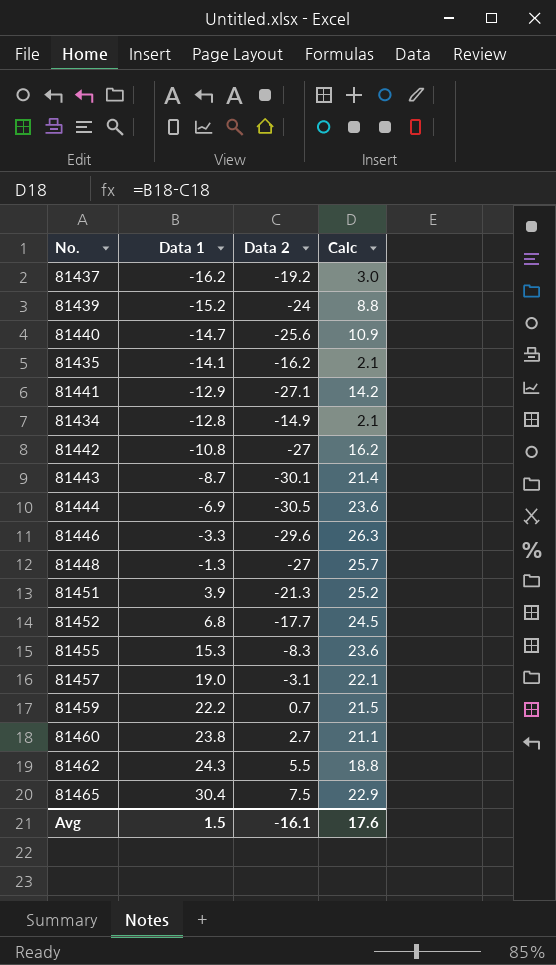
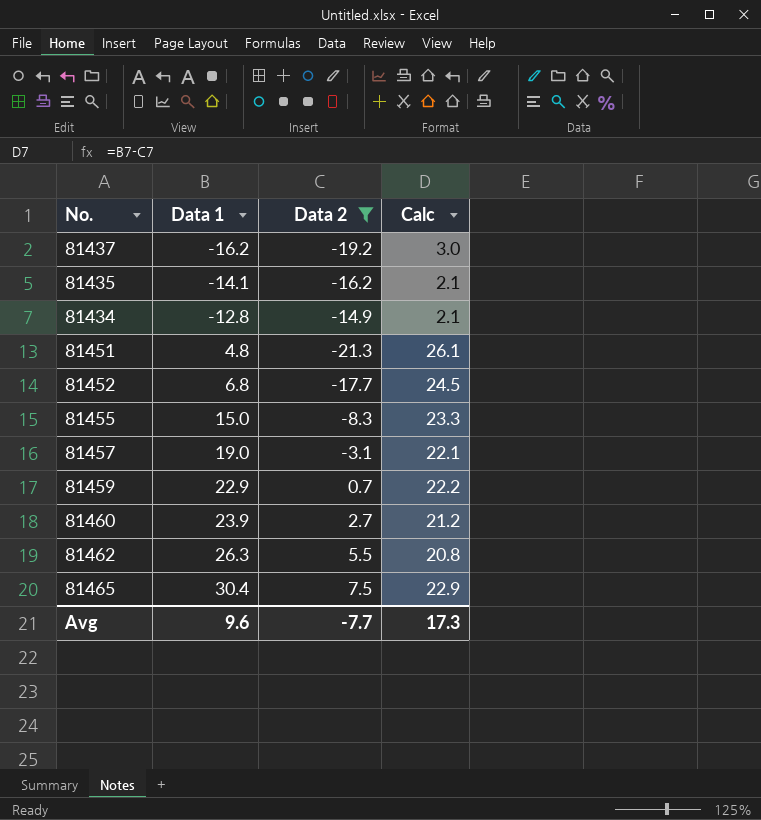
filter: none -> Data 2 >= -21.3
81451 | Data 1: 3.9 -> 4.8
81451 | Calc: 25.2 -> 26.1
81455 | Data 1: 15.3 -> 15.0
81455 | Calc: 23.6 -> 23.3
81459 | Data 1: 22.2 -> 22.9
81459 | Calc: 21.5 -> 22.2
81460 | Data 1: 23.8 -> 23.9
81460 | Calc: 21.1 -> 21.2
81462 | Data 1: 24.3 -> 26.3
81462 | Calc: 18.8 -> 20.8
Avg | Data 1: 1.5 -> 9.6
Avg | Data 2: -16.1 -> -7.7
Avg | Calc: 17.6 -> 17.3

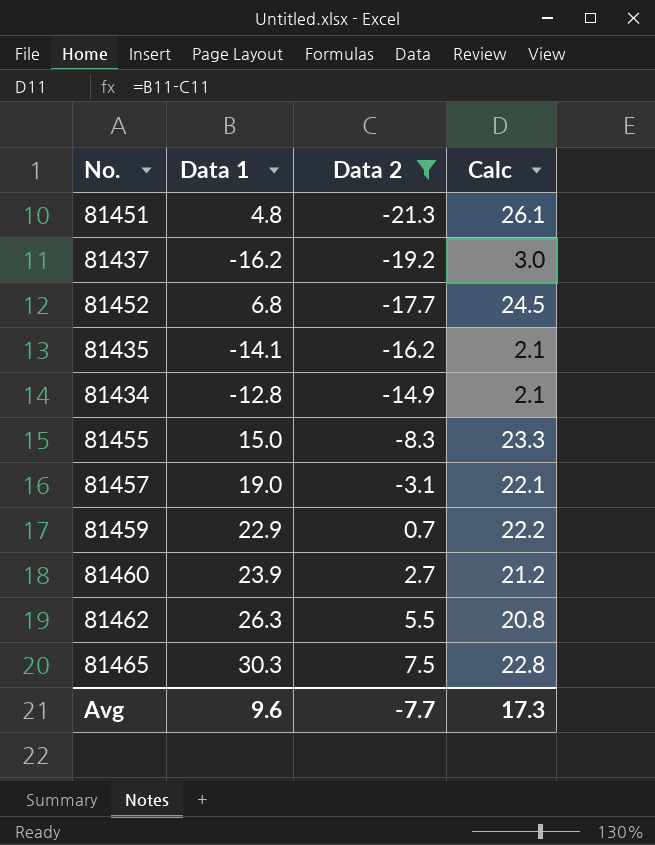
row order: Data 1 ascending -> Data 2 ascending
81465 | Data 1: 30.4 -> 30.3
81465 | Calc: 22.9 -> 22.8

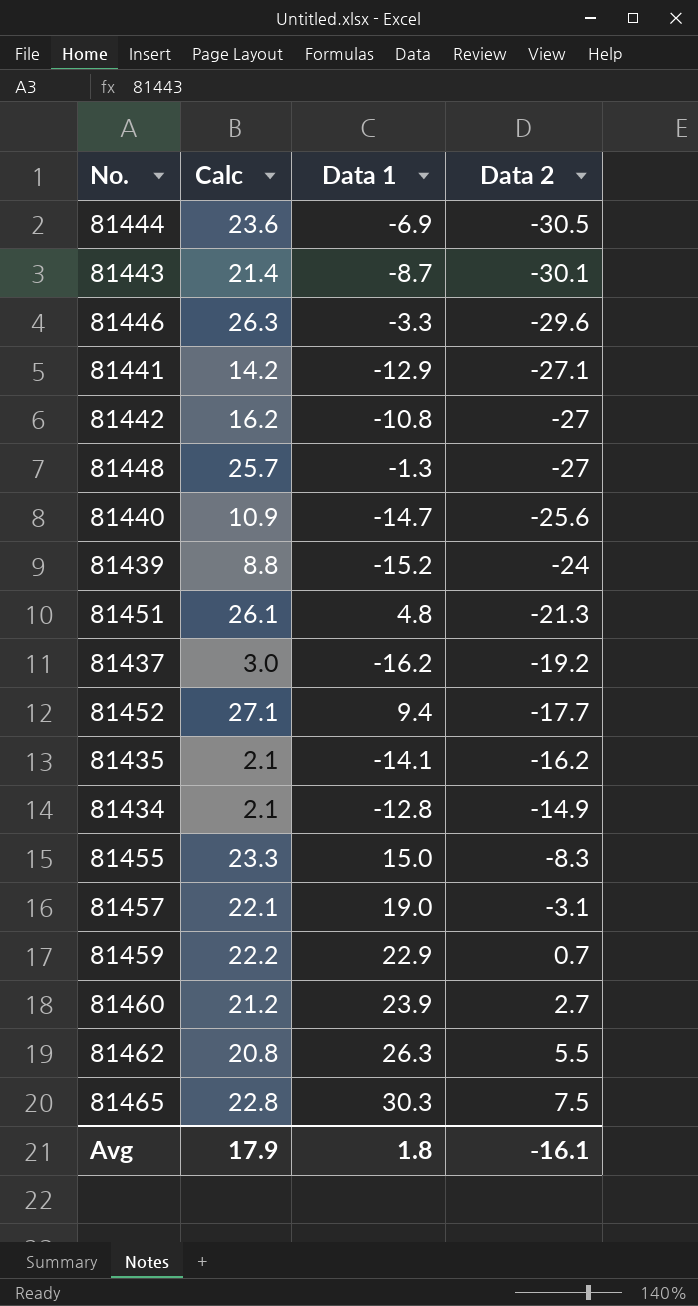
filter: Data 2 >= -21.3 -> none
column Calc | position: 4 -> 2
81452 | Calc: 24.5 -> 27.1
81452 | Data 1: 6.8 -> 9.4
Avg | Calc: 17.3 -> 17.9
Avg | Data 1: 9.6 -> 1.8
Avg | Data 2: -7.7 -> -16.1

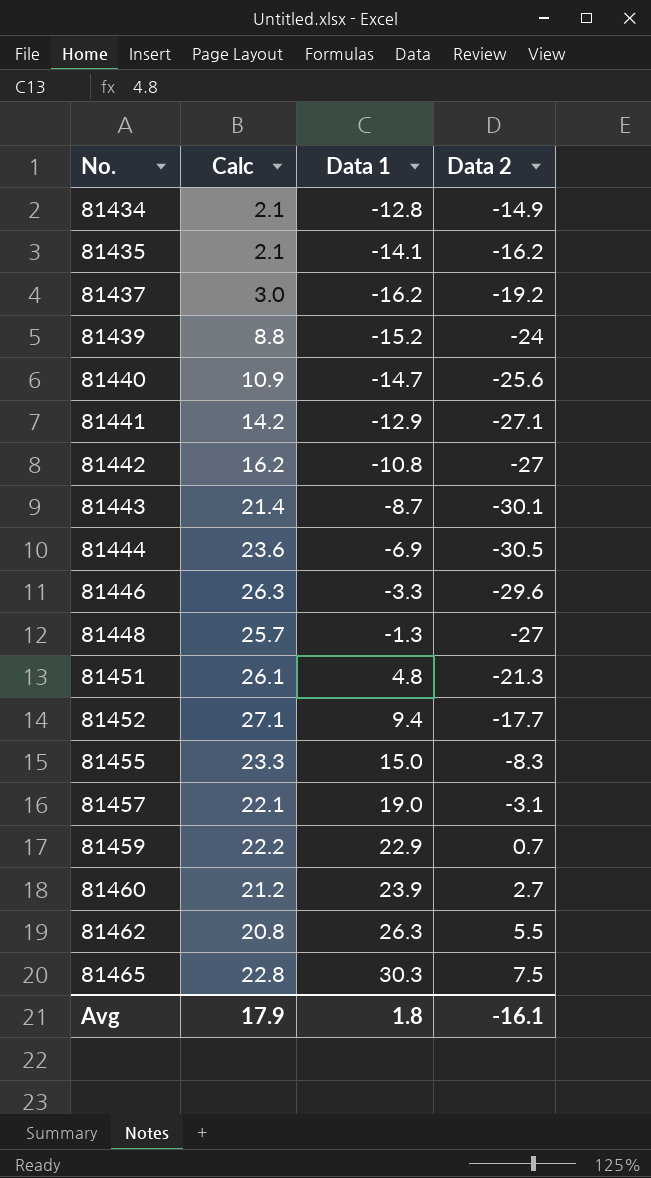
row order: Data 2 ascending -> No. ascending

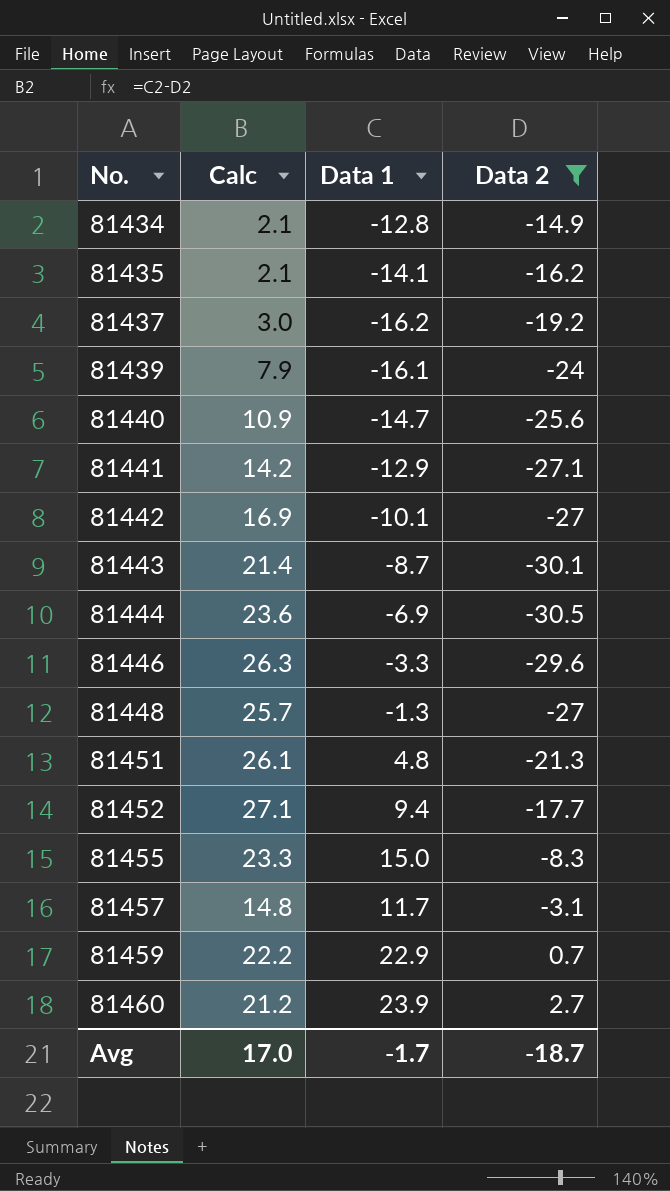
filter: none -> Data 2 <= 2.7
81439 | Calc: 8.8 -> 7.9
81439 | Data 1: -15.2 -> -16.1
81442 | Calc: 16.2 -> 16.9
81442 | Data 1: -10.8 -> -10.1
81457 | Calc: 22.1 -> 14.8
81457 | Data 1: 19.0 -> 11.7
Avg | Calc: 17.9 -> 17.0
Avg | Data 1: 1.8 -> -1.7
Avg | Data 2: -16.1 -> -18.7

